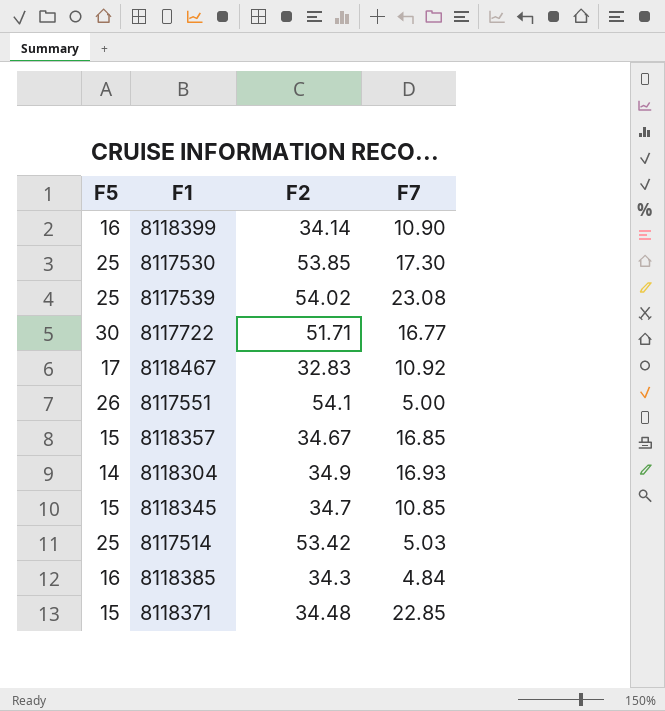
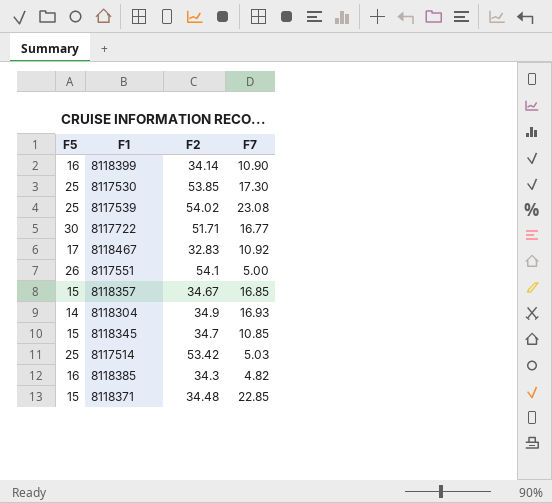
8118385 | F7: 4.84 -> 4.82

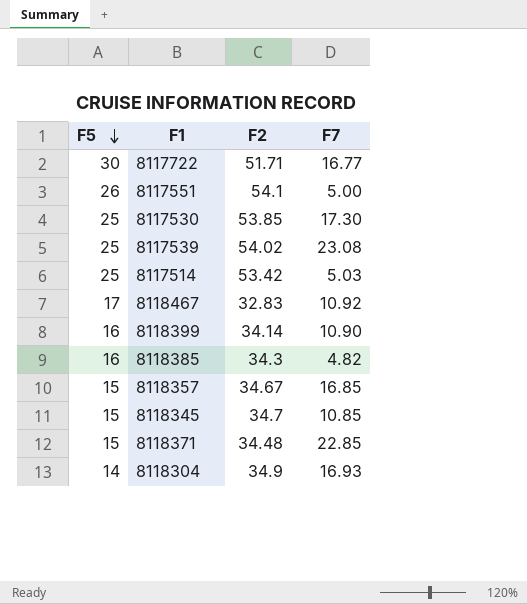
row order: none -> F5 descending

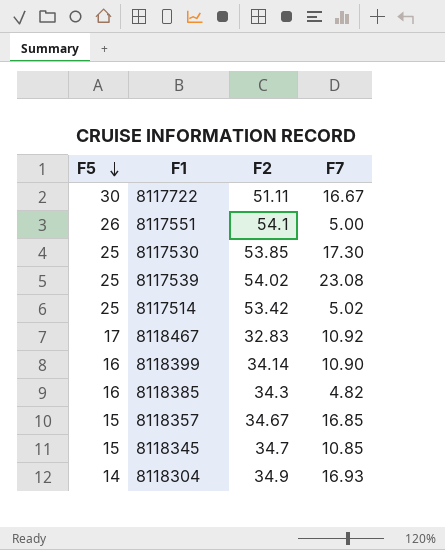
row 8118371: 15 | 34.48 | 22.85 -> none
8117722 | F2: 51.71 -> 51.11
8117722 | F7: 16.77 -> 16.67
8117514 | F7: 5.03 -> 5.02

